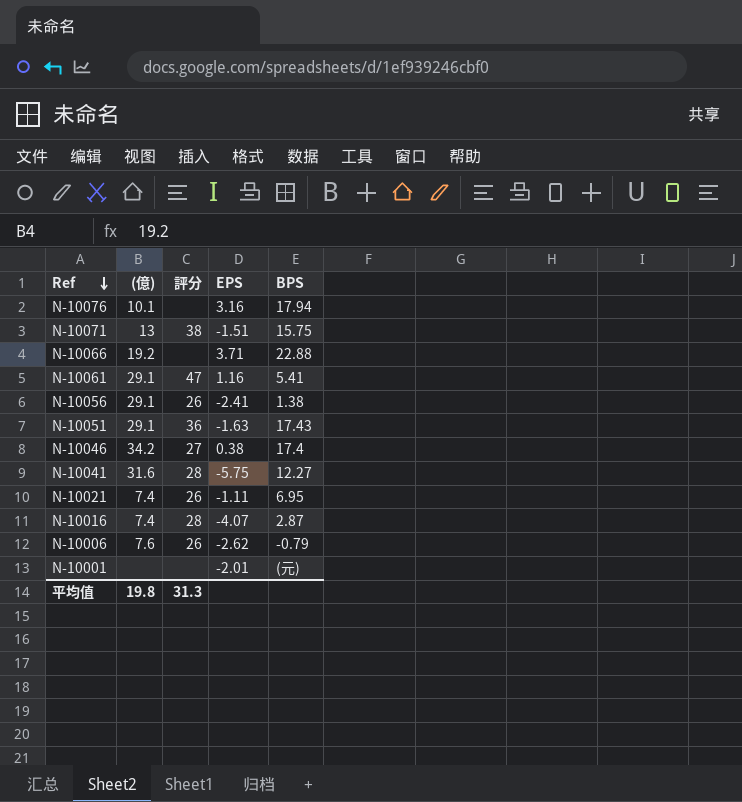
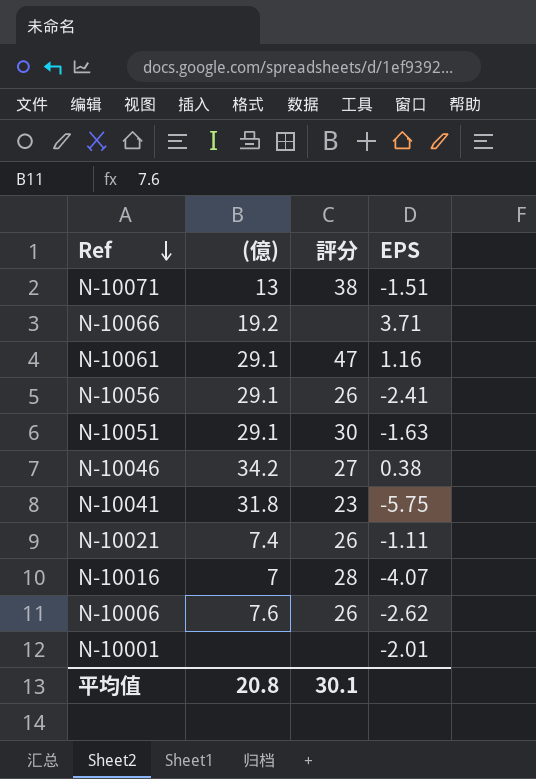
column BPS | position: 5 -> none
row N-10076: 10.1 | none | 3.16 | 17.94 -> none
N-10051 | 評分: 36 -> 30
N-10041 | (億): 31.6 -> 31.8
N-10041 | 評分: 28 -> 23
N-10016 | (億): 7.4 -> 7
平均值 | (億): 19.8 -> 20.8
平均值 | 評分: 31.3 -> 30.1

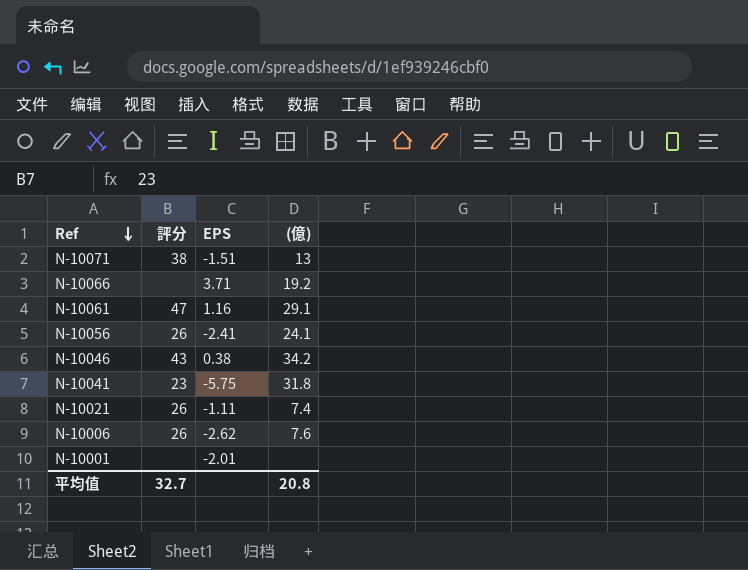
column (億) | position: 2 -> 4
row N-10051: 29.1 | 30 | -1.63 -> none
row N-10016: 7 | 28 | -4.07 -> none
N-10056 | (億): 29.1 -> 24.1
N-10046 | 評分: 27 -> 43
平均值 | 評分: 30.1 -> 32.7

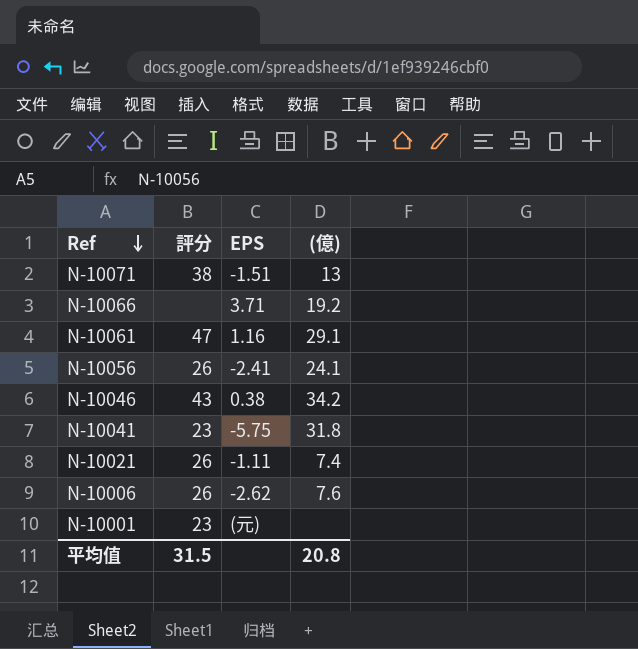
N-10001 | 評分: none -> 23
N-10001 | EPS: -2.01 -> (元)
平均值 | 評分: 32.7 -> 31.5

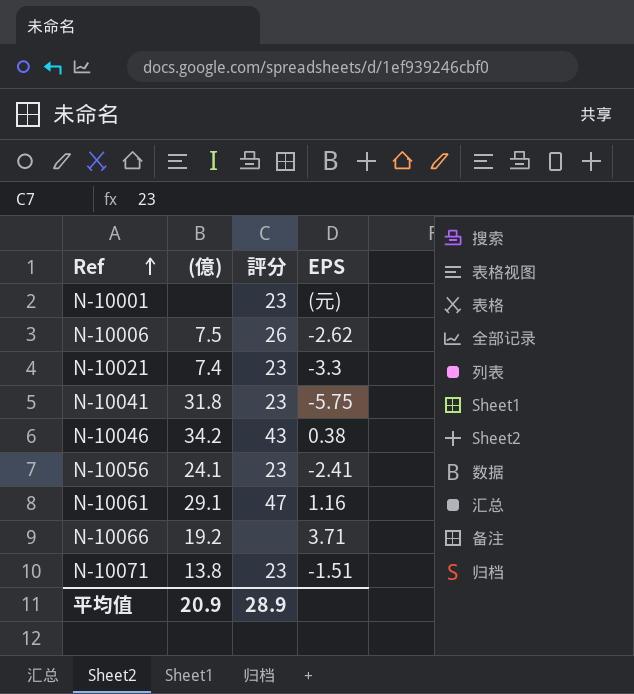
row order: Ref descending -> Ref ascending
column (億) | position: 4 -> 2
N-10006 | (億): 7.6 -> 7.5
N-10021 | 評分: 26 -> 23
N-10021 | EPS: -1.11 -> -3.3
N-10056 | 評分: 26 -> 23
N-10071 | (億): 13 -> 13.8
N-10071 | 評分: 38 -> 23
平均值 | (億): 20.8 -> 20.9
平均值 | 評分: 31.5 -> 28.9

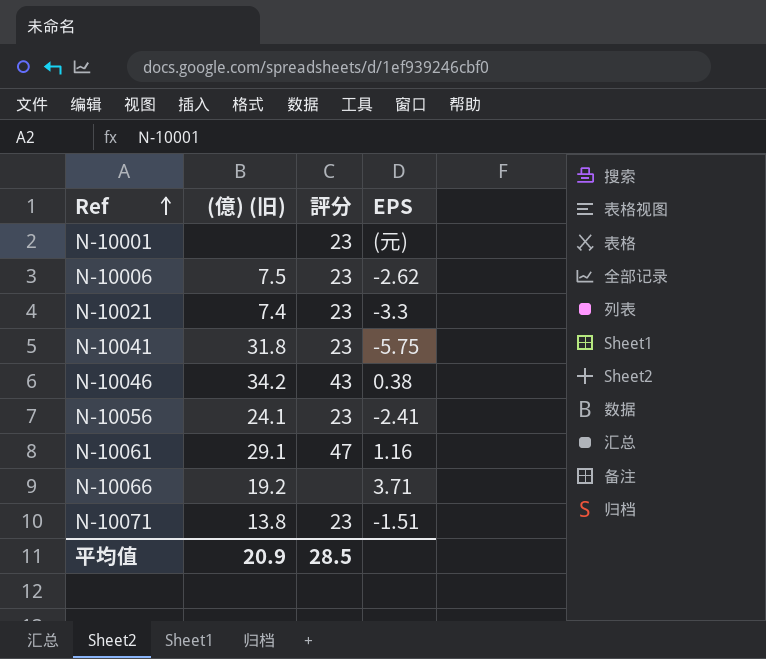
column name: (億) -> (億) (旧)
N-10006 | 評分: 26 -> 23
平均值 | 評分: 28.9 -> 28.5

